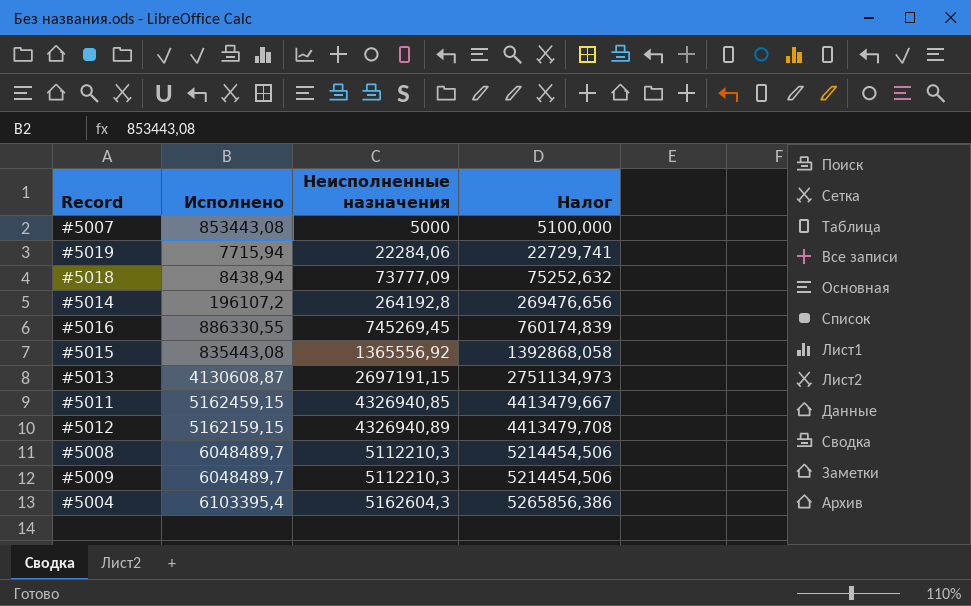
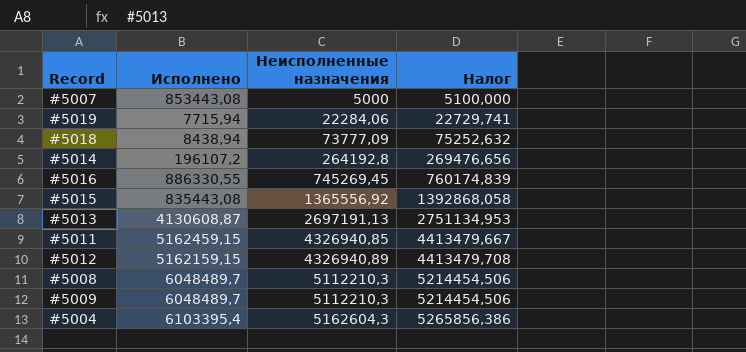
#5013 | Неисполненные назначения: 2697191,15 -> 2697191,13
#5013 | Налог: 2751134,973 -> 2751134,953

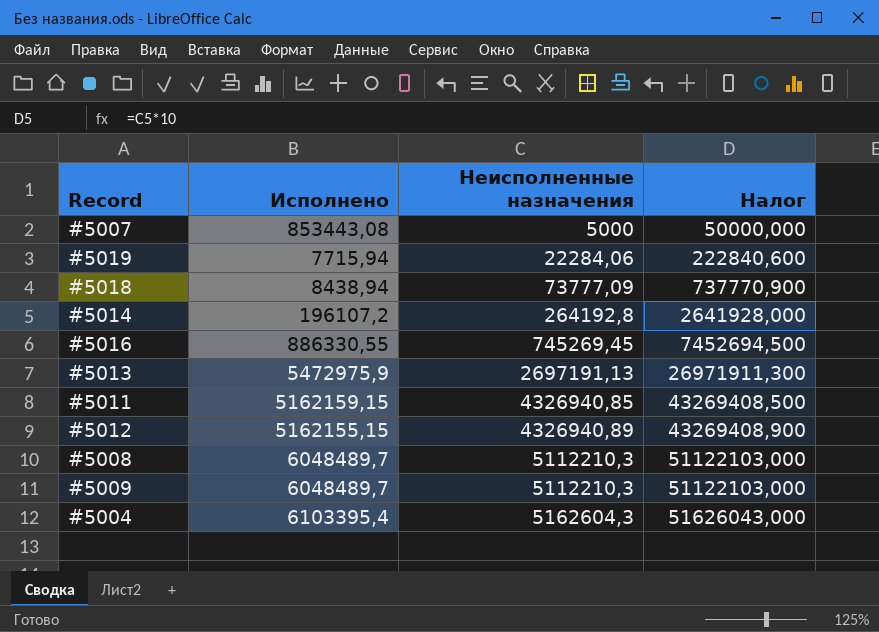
column Налог | formula: [Неисполненные назначения] * 1,02 -> [Неисполненные назначения] * 10
row #5015: 835443,08 | 1365556,92 | 1392868,058 -> none
#5013 | Исполнено: 4130608,87 -> 5472975,9
#5011 | Исполнено: 5162459,15 -> 5162159,15
#5012 | Исполнено: 5162159,15 -> 5162155,15

